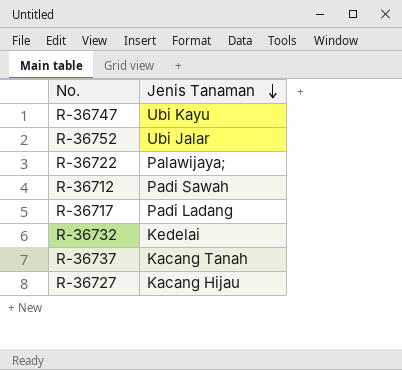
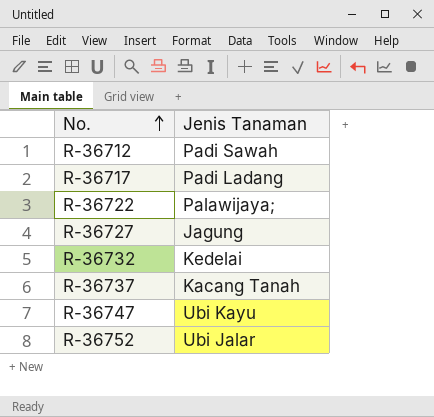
row order: Jenis Tanaman descending -> No. ascending
R-36727 | Jenis Tanaman: Kacang Hijau -> Jagung

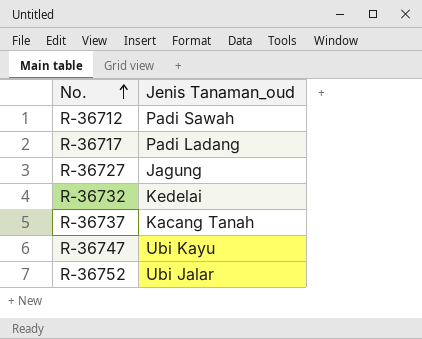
column name: Jenis Tanaman -> Jenis Tanaman_oud
row R-36722: Palawijaya; -> none

